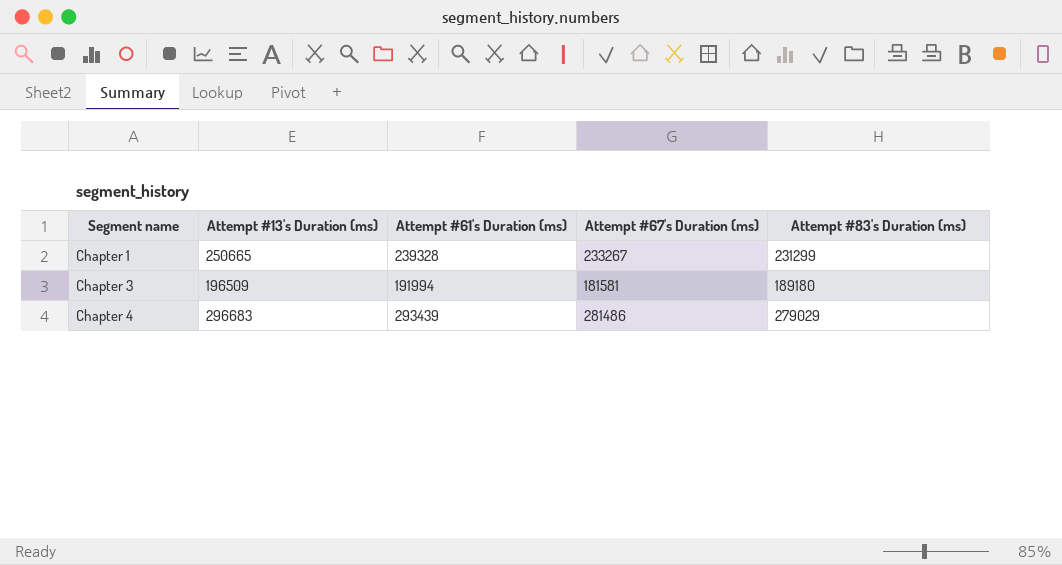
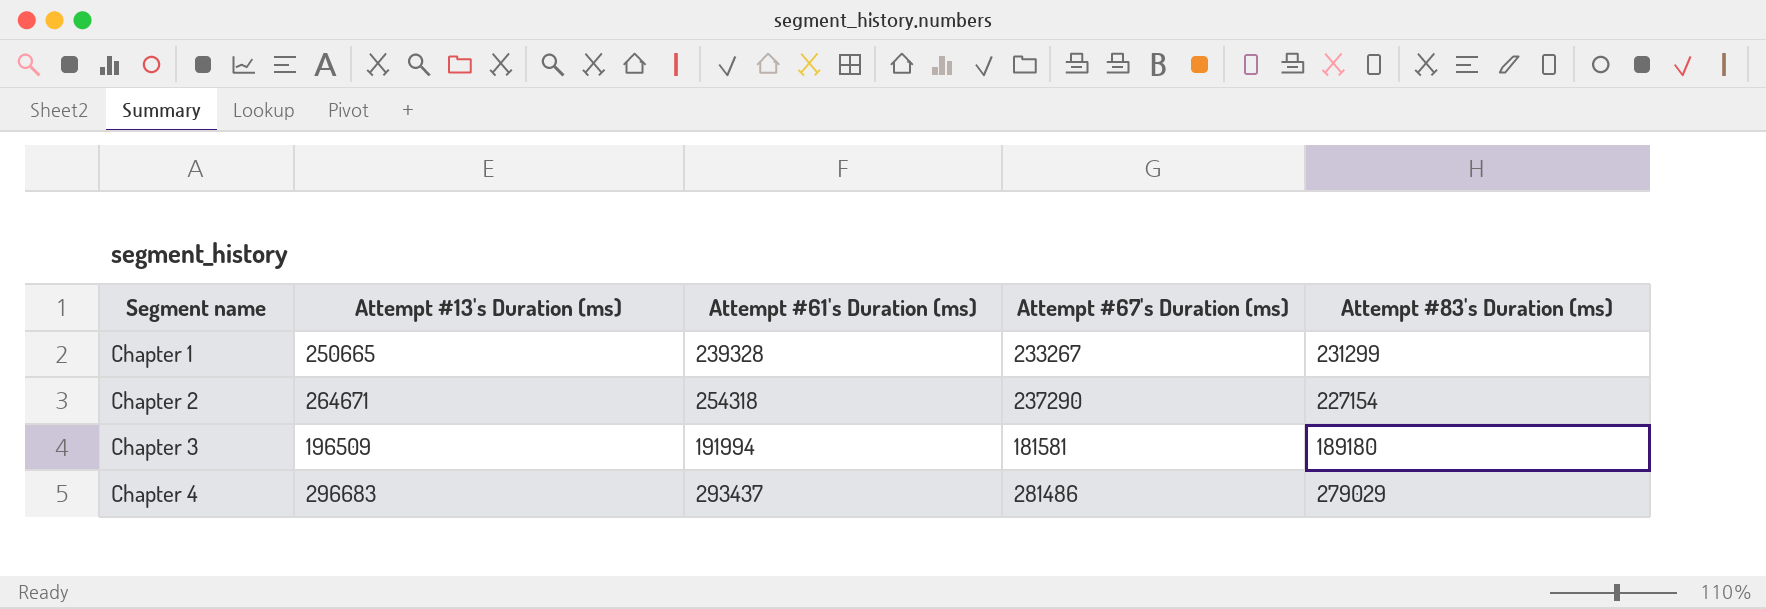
row Chapter 2: none -> 264671 | 254318 | 237290 | 227154
Chapter 4 | Attempt #61's Duration (ms): 293439 -> 293437

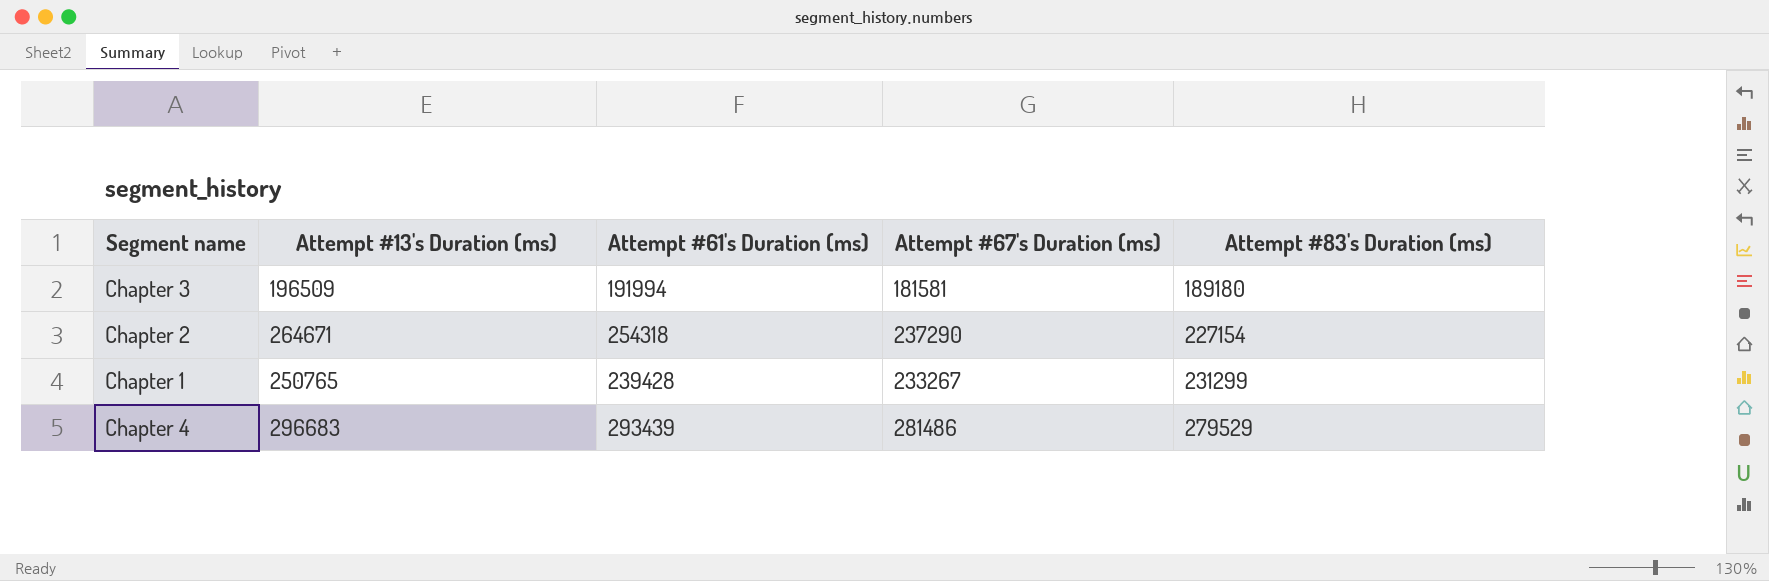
row order: Segment name ascending -> Attempt #83's Duration (ms) ascending
Chapter 1 | Attempt #13's Duration (ms): 250665 -> 250765
Chapter 1 | Attempt #61's Duration (ms): 239328 -> 239428
Chapter 4 | Attempt #61's Duration (ms): 293437 -> 293439
Chapter 4 | Attempt #83's Duration (ms): 279029 -> 279529

